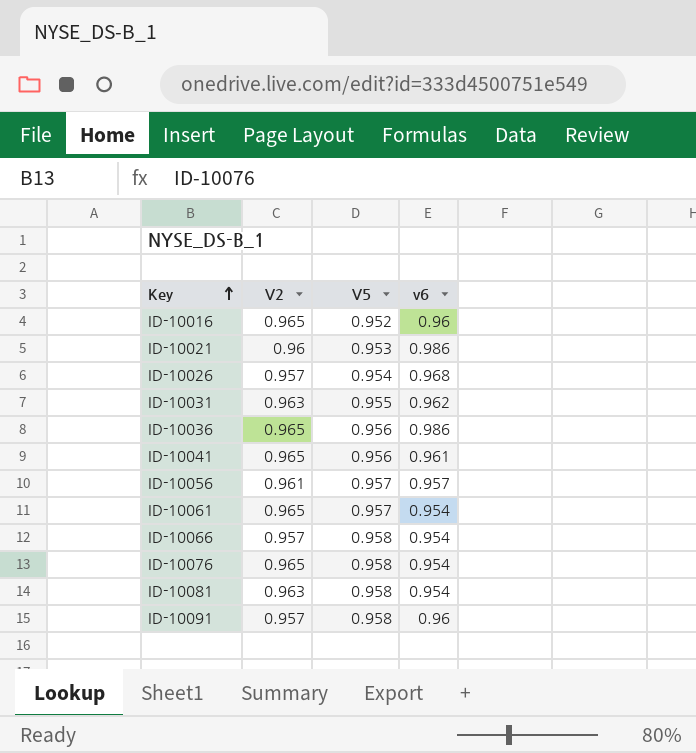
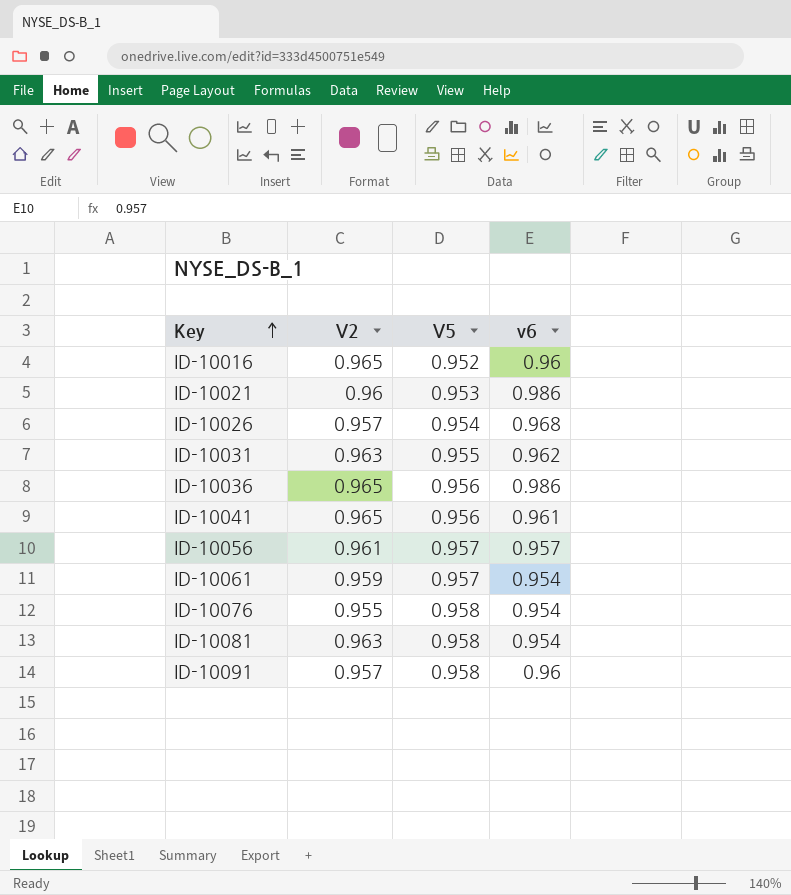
row ID-10066: 0.957 | 0.958 | 0.954 -> none
ID-10061 | V2: 0.965 -> 0.959
ID-10076 | V2: 0.965 -> 0.955

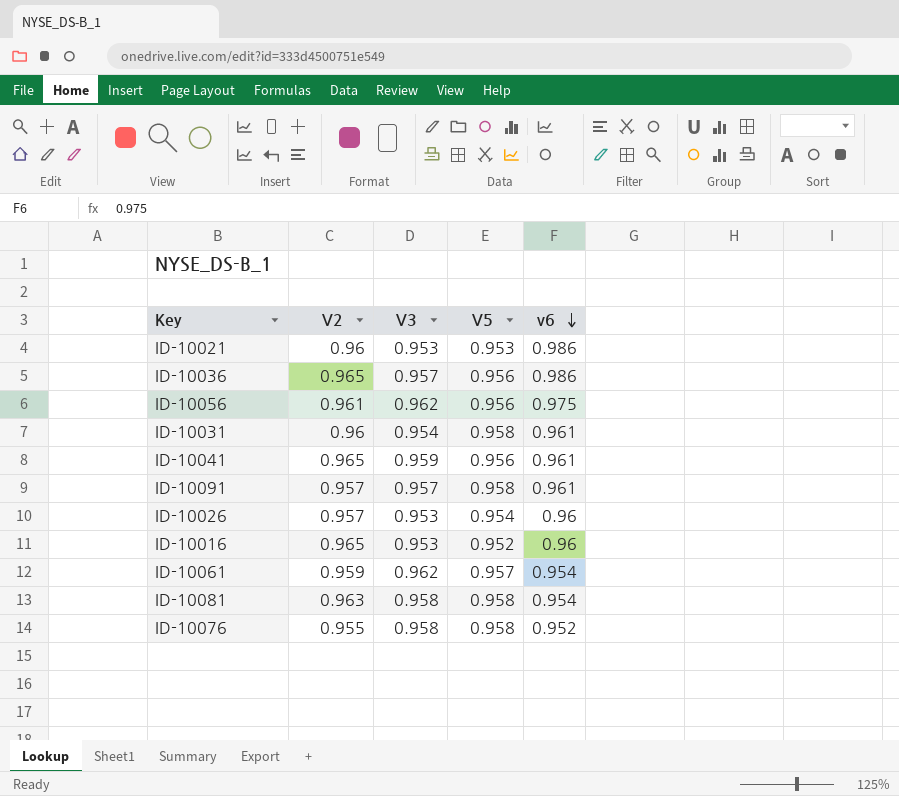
row order: Key ascending -> v6 descending
column V3 | position: none -> 3
ID-10056 | V5: 0.957 -> 0.956
ID-10056 | v6: 0.957 -> 0.975
ID-10031 | V2: 0.963 -> 0.96
ID-10031 | V5: 0.955 -> 0.958
ID-10031 | v6: 0.962 -> 0.961
ID-10091 | v6: 0.96 -> 0.961
ID-10026 | v6: 0.968 -> 0.96
ID-10076 | v6: 0.954 -> 0.952

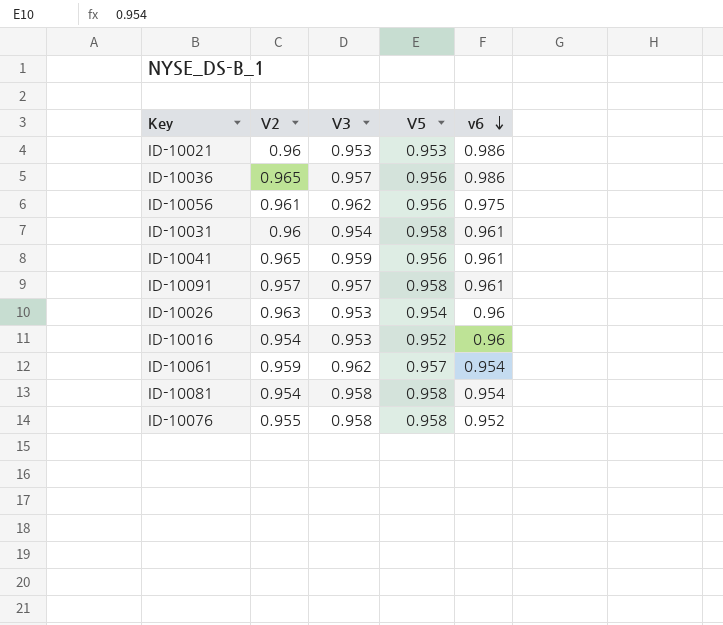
ID-10026 | V2: 0.957 -> 0.963
ID-10016 | V2: 0.965 -> 0.954
ID-10081 | V2: 0.963 -> 0.954

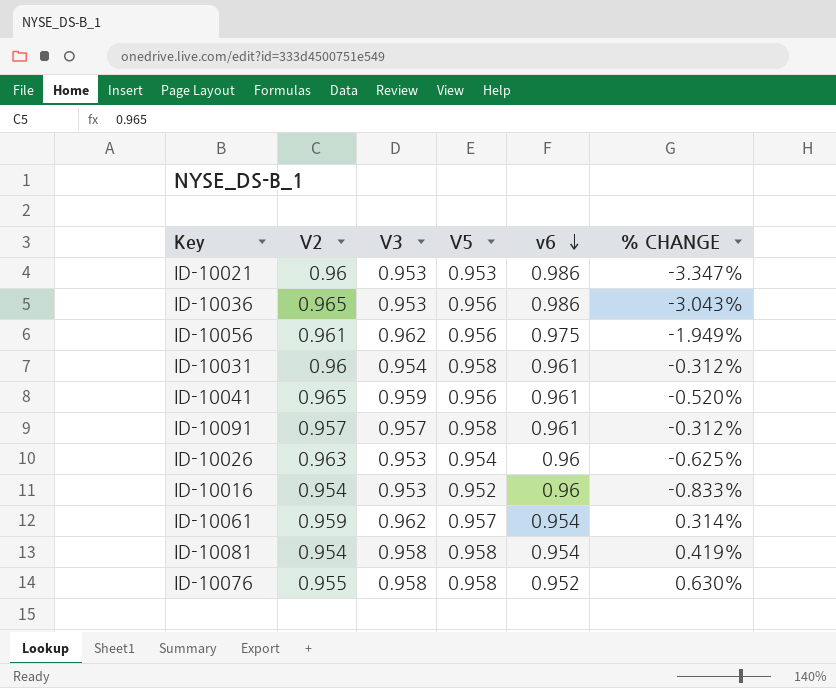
column % CHANGE | formula: none -> ([V5] - [v6]) / [v6]
ID-10036 | V3: 0.957 -> 0.953

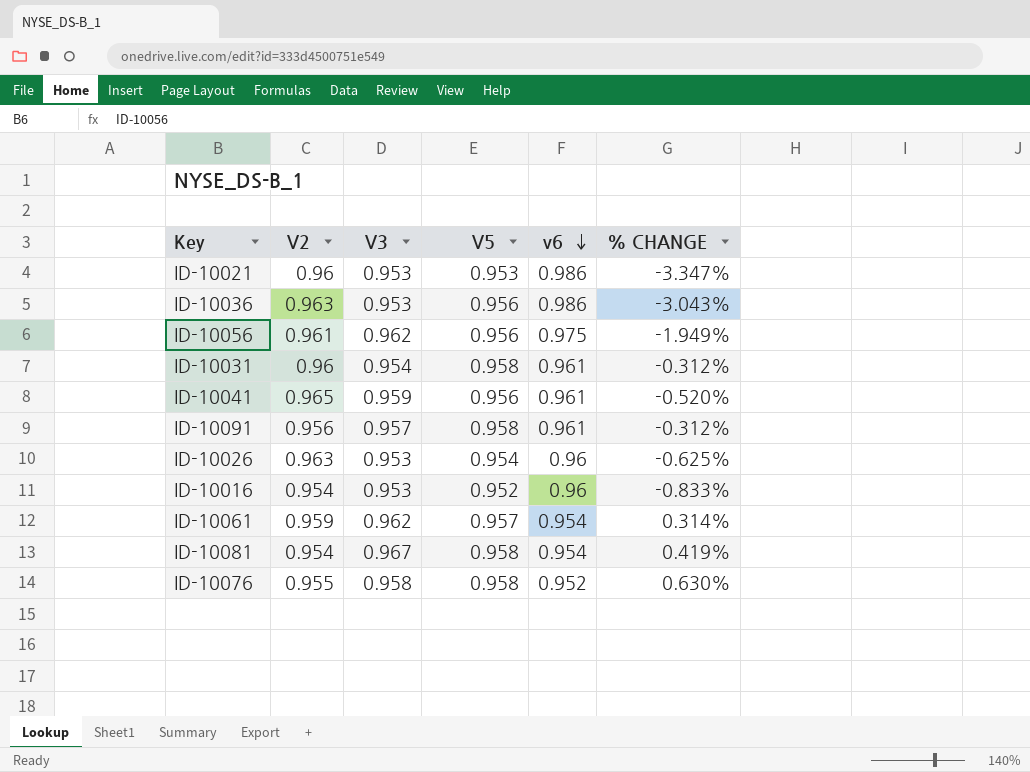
ID-10036 | V2: 0.965 -> 0.963
ID-10091 | V2: 0.957 -> 0.956
ID-10081 | V3: 0.958 -> 0.967

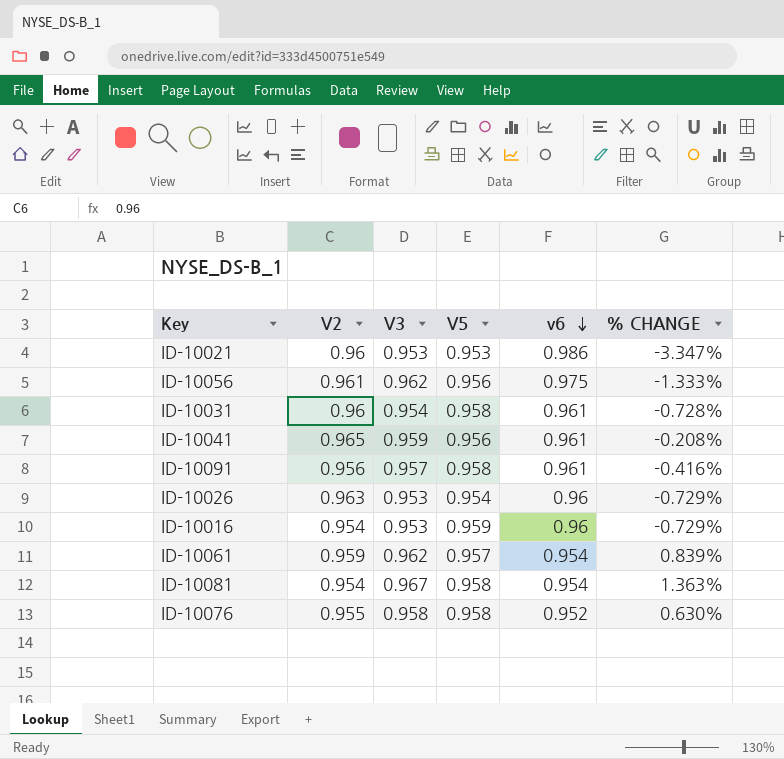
column % CHANGE | formula: ([V5] - [v6]) / [v6] -> ([V3] - [v6]) / [v6]
row ID-10036: 0.963 | 0.953 | 0.956 | 0.986 | -3.043% -> none
ID-10016 | V5: 0.952 -> 0.959

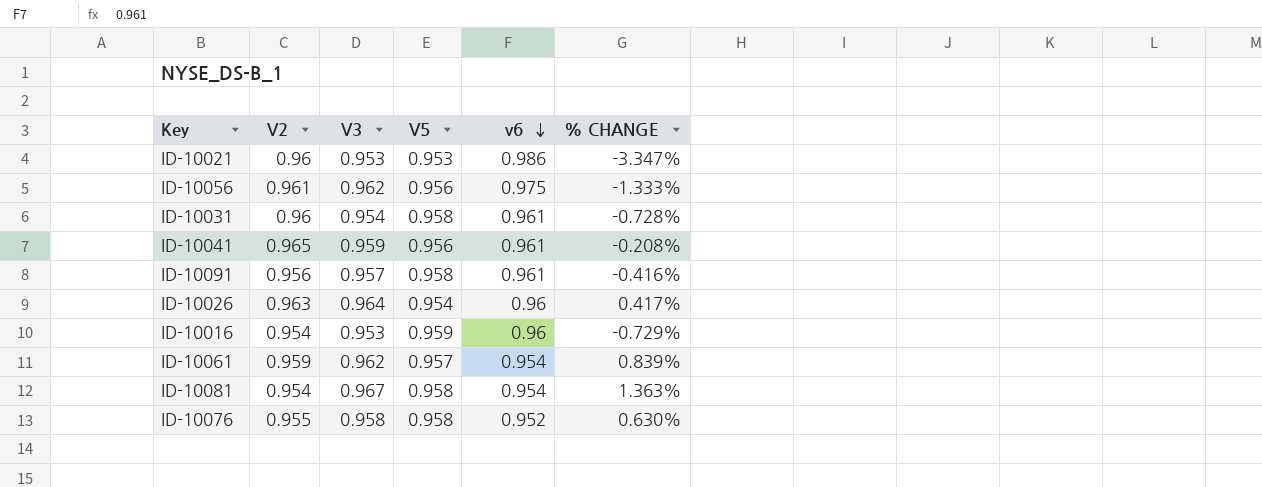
ID-10026 | V3: 0.953 -> 0.964
ID-10026 | % CHANGE: -0.729% -> 0.417%

